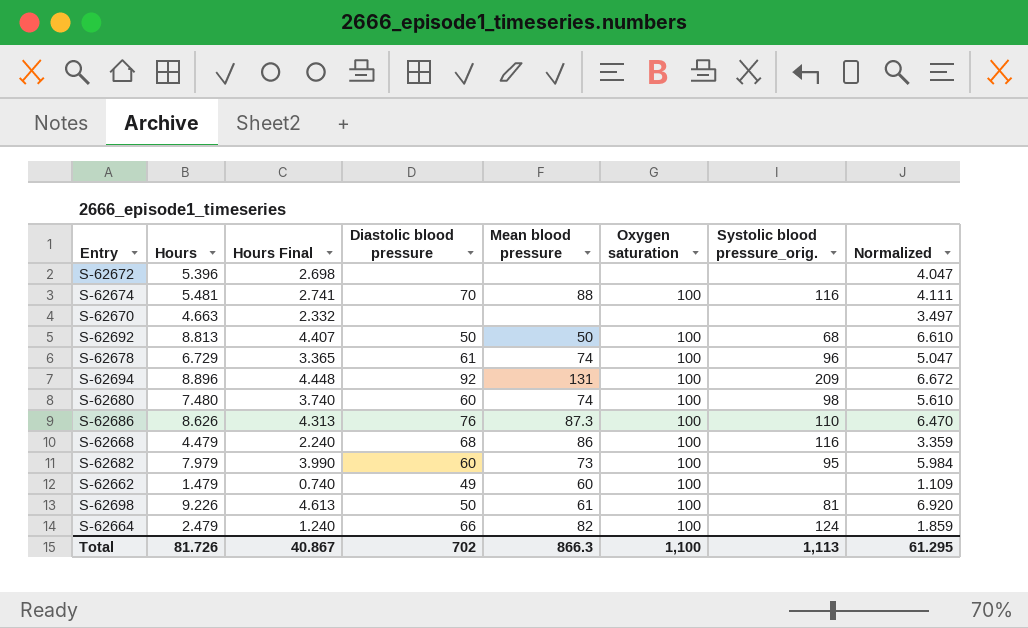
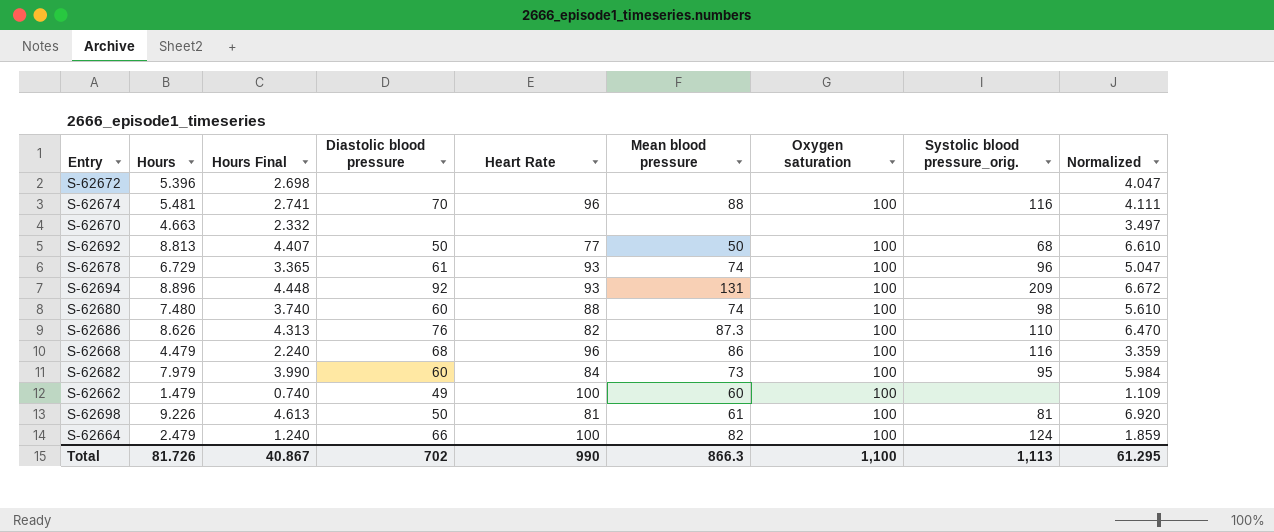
column Heart Rate | position: none -> 5

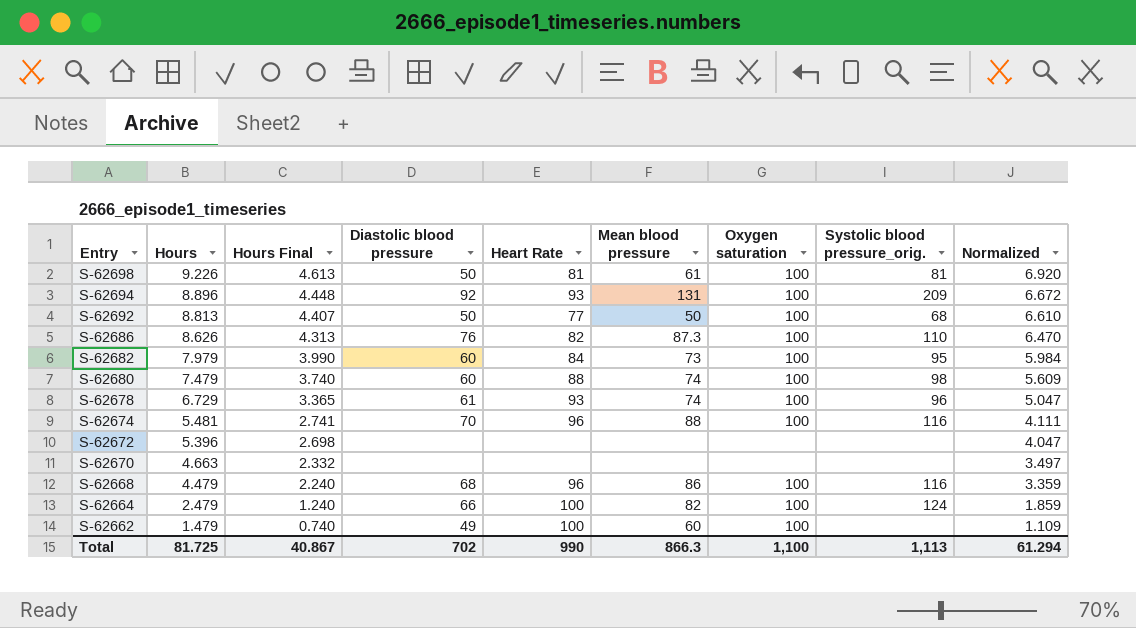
row order: none -> Entry descending
S-62680 | Hours: 7.480 -> 7.479
S-62680 | Normalized: 5.610 -> 5.609
Total | Hours: 81.726 -> 81.725
Total | Normalized: 61.295 -> 61.294

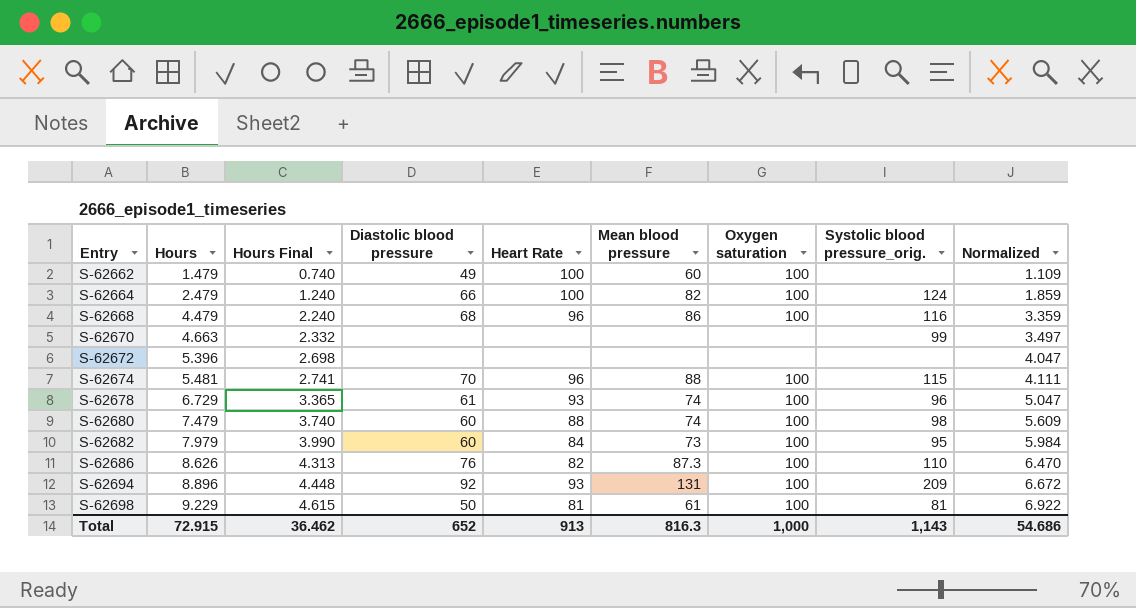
row order: Entry descending -> Entry ascending
row S-62692: 8.813 | 4.407 | 50 | 77 | 50 | 100 | 68 | 6.610 -> none
S-62670 | Systolic blood pressure_orig.: none -> 99
S-62674 | Systolic blood pressure_orig.: 116 -> 115
S-62698 | Hours: 9.226 -> 9.229
S-62698 | Hours Final: 4.613 -> 4.615
S-62698 | Normalized: 6.920 -> 6.922
Total | Hours: 81.725 -> 72.915
Total | Hours Final: 40.867 -> 36.462
Total | Diastolic blood pressure: 702 -> 652
Total | Heart Rate: 990 -> 913
Total | Mean blood pressure: 866.3 -> 816.3
Total | Oxygen saturation: 1,100 -> 1,000
Total | Systolic blood pressure_orig.: 1,113 -> 1,143
Total | Normalized: 61.294 -> 54.686

